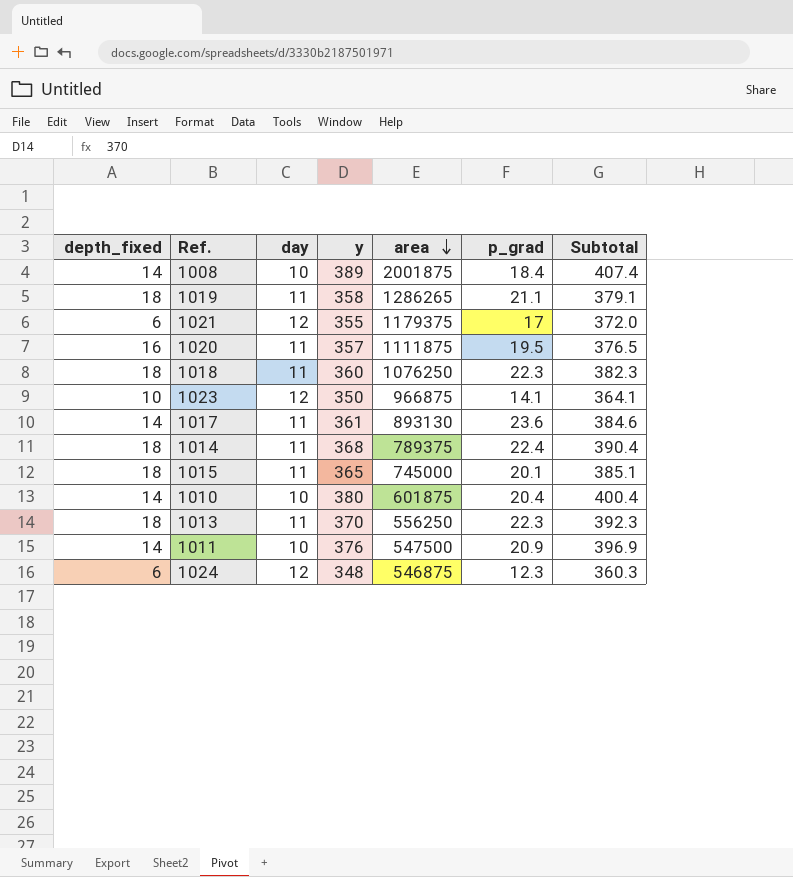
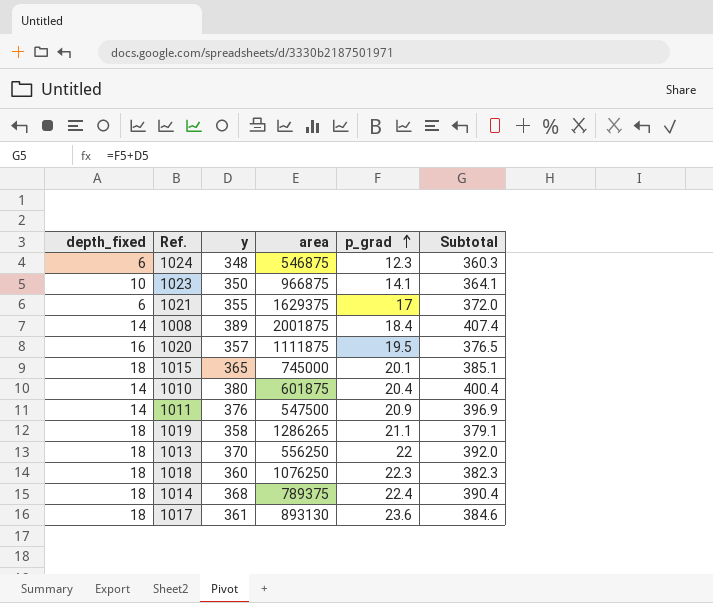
row order: area descending -> p_grad ascending
column day | position: 3 -> none
1021 | area: 1179375 -> 1629375
1013 | p_grad: 22.3 -> 22
1013 | Subtotal: 392.3 -> 392.0
1017 | depth_fixed: 14 -> 18

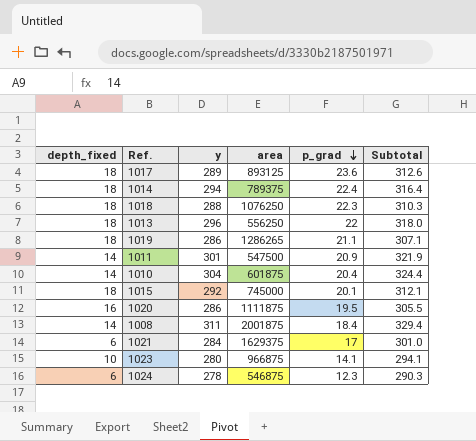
row order: p_grad ascending -> p_grad descending
1017 | y: 361 -> 289
1017 | area: 893130 -> 893125
1017 | Subtotal: 384.6 -> 312.6
1014 | y: 368 -> 294
1014 | Subtotal: 390.4 -> 316.4
1018 | y: 360 -> 288
1018 | Subtotal: 382.3 -> 310.3
1013 | y: 370 -> 296
1013 | Subtotal: 392.0 -> 318.0
1019 | y: 358 -> 286
1019 | Subtotal: 379.1 -> 307.1
1011 | y: 376 -> 301
1011 | Subtotal: 396.9 -> 321.9
1010 | y: 380 -> 304
1010 | Subtotal: 400.4 -> 324.4
1015 | y: 365 -> 292
1015 | Subtotal: 385.1 -> 312.1
1020 | y: 357 -> 286
1020 | Subtotal: 376.5 -> 305.5
1008 | y: 389 -> 311
1008 | Subtotal: 407.4 -> 329.4
1021 | y: 355 -> 284
1021 | Subtotal: 372.0 -> 301.0
1023 | y: 350 -> 280
1023 | Subtotal: 364.1 -> 294.1
1024 | y: 348 -> 278
1024 | Subtotal: 360.3 -> 290.3

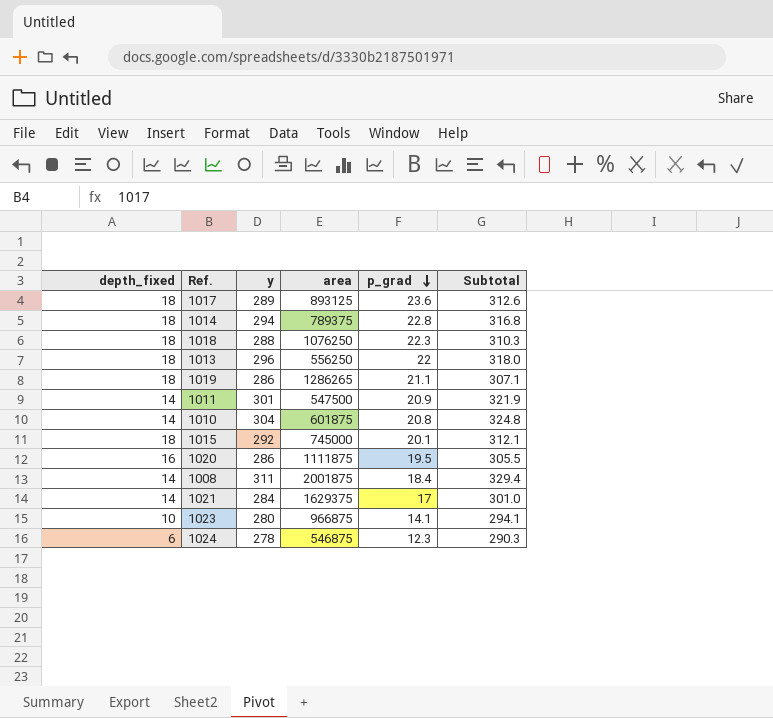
1014 | p_grad: 22.4 -> 22.8
1014 | Subtotal: 316.4 -> 316.8
1010 | p_grad: 20.4 -> 20.8
1010 | Subtotal: 324.4 -> 324.8
1021 | depth_fixed: 6 -> 14

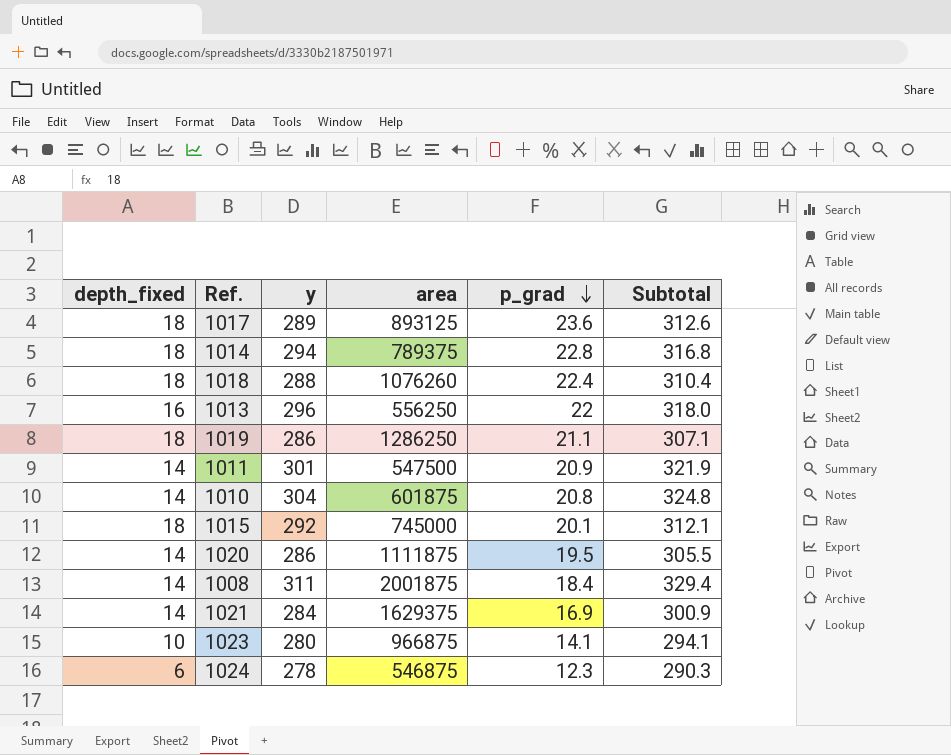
1018 | area: 1076250 -> 1076260
1018 | p_grad: 22.3 -> 22.4
1018 | Subtotal: 310.3 -> 310.4
1013 | depth_fixed: 18 -> 16
1019 | area: 1286265 -> 1286250
1020 | depth_fixed: 16 -> 14
1021 | p_grad: 17 -> 16.9
1021 | Subtotal: 301.0 -> 300.9

